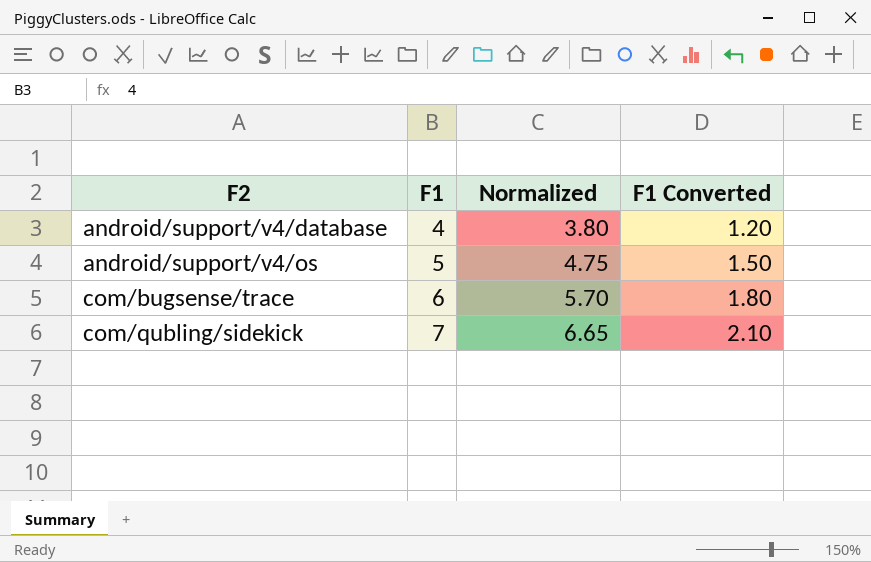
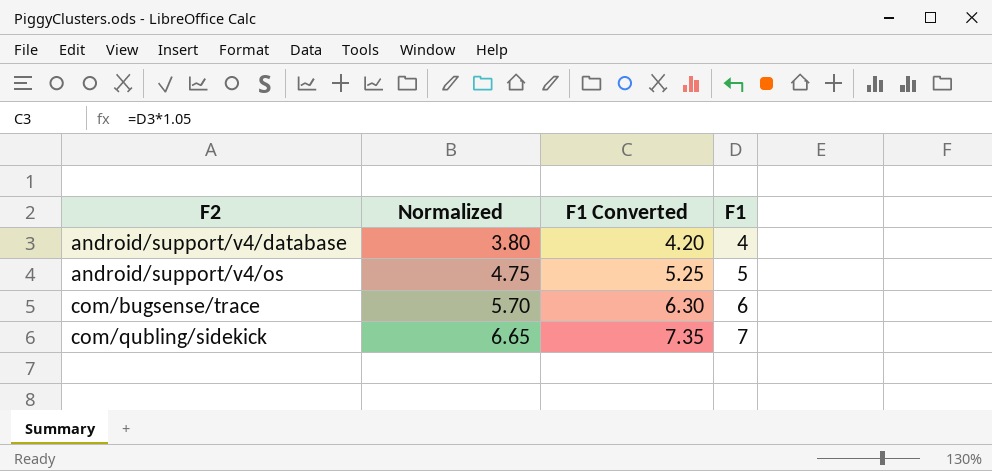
column F1 Converted | formula: [F1] * 0.3 -> [F1] * 1.05
column F1 | position: 2 -> 4

